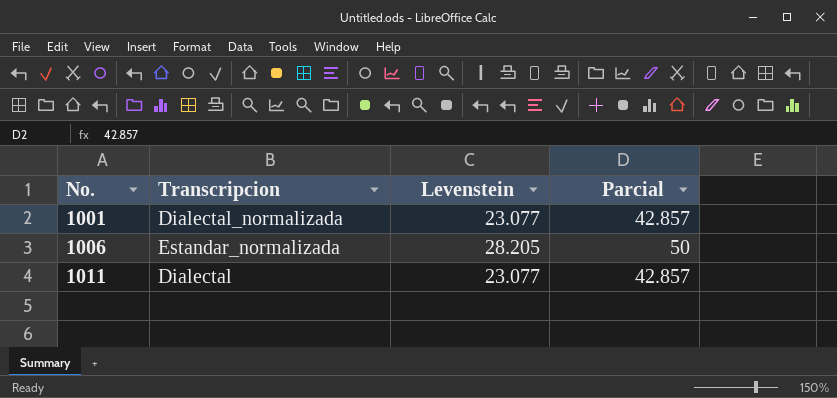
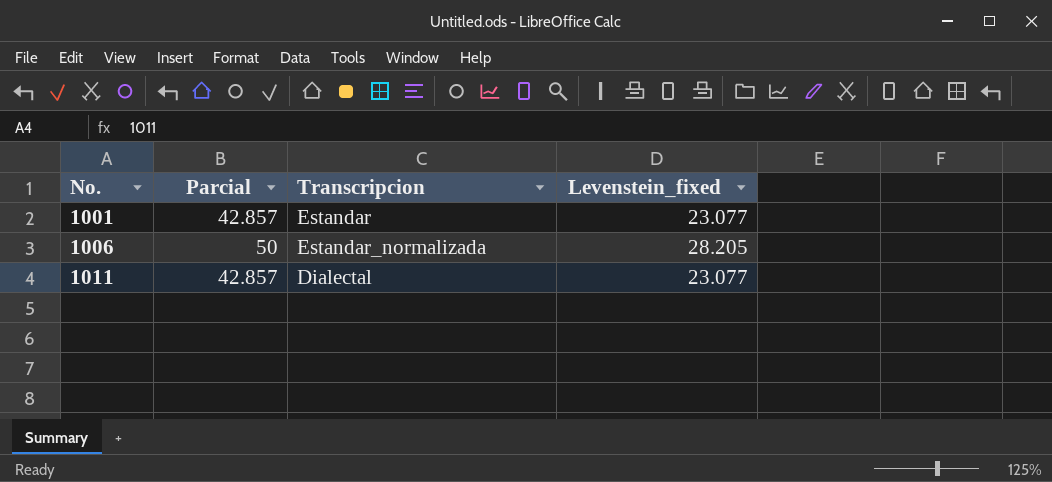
column Parcial | position: 4 -> 2
column name: Levenstein -> Levenstein_fixed
1001 | Transcripcion: Dialectal_normalizada -> Estandar

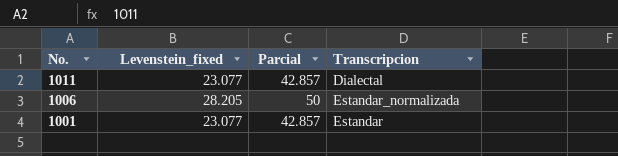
row order: No. ascending -> No. descending
column Levenstein_fixed | position: 4 -> 2

